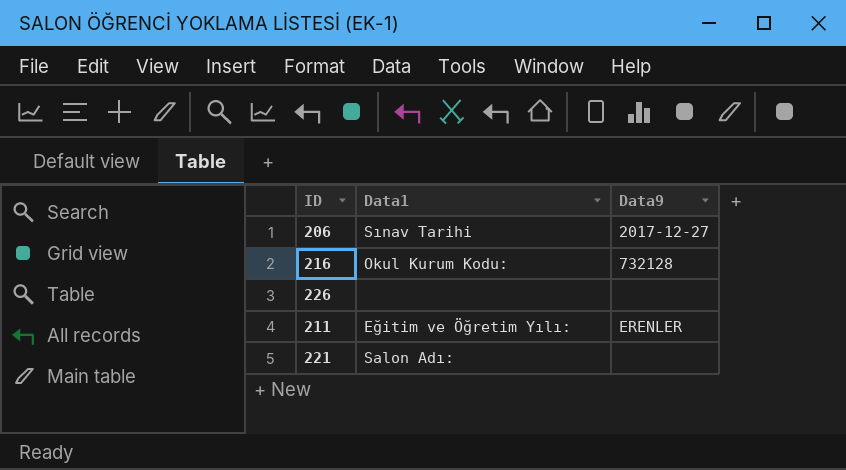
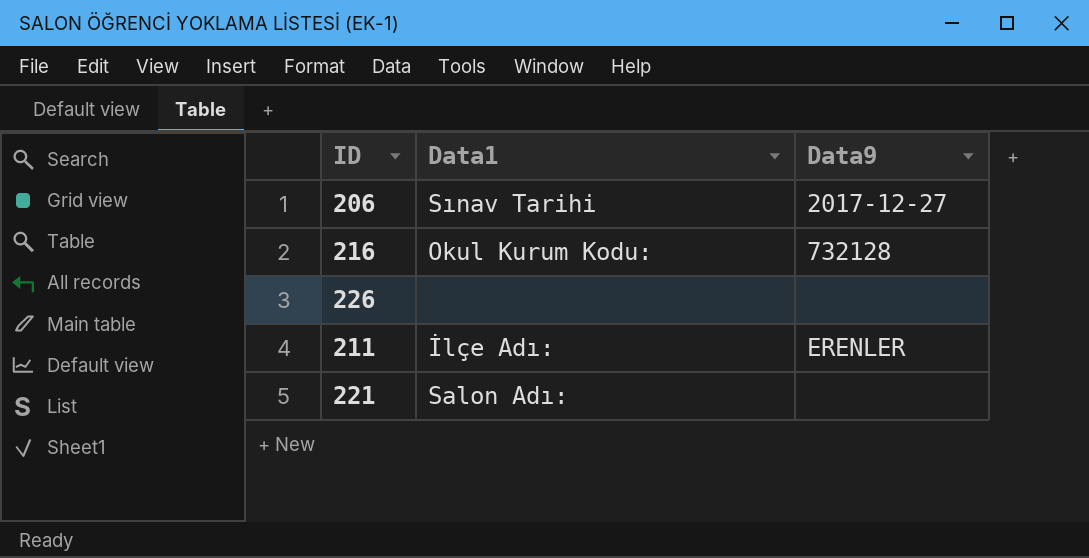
211 | Data1: Eğitim ve Öğretim Yılı: -> İlçe Adı:

